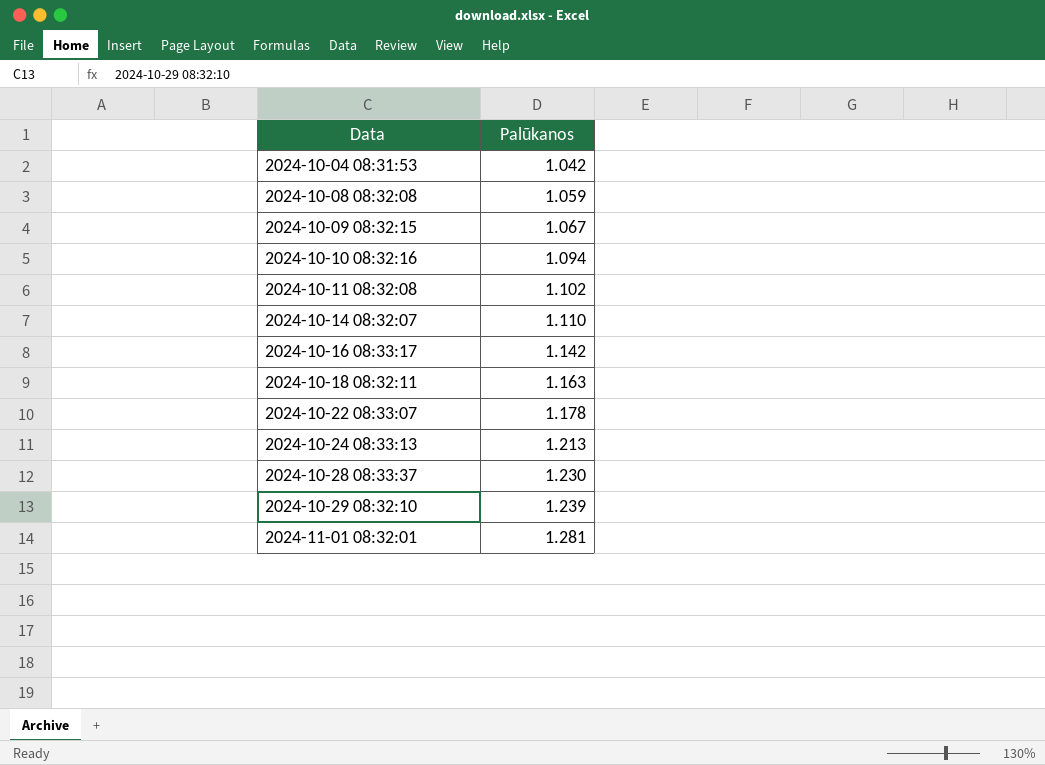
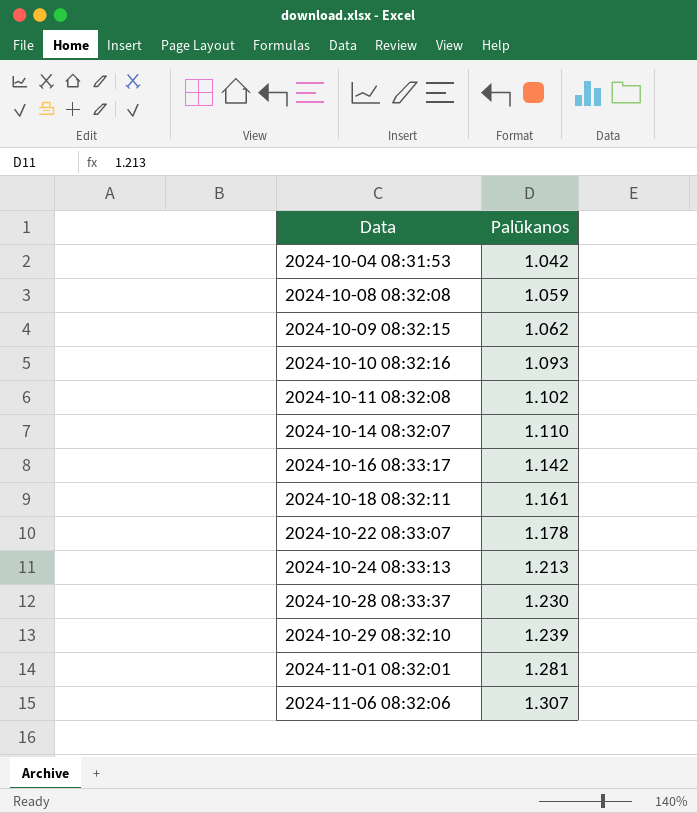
2024-10-09 08:32:15 | Palūkanos: 1.067 -> 1.062
2024-10-10 08:32:16 | Palūkanos: 1.094 -> 1.093
2024-10-18 08:32:11 | Palūkanos: 1.163 -> 1.161
row 2024-11-06 08:32:06: none -> 1.307

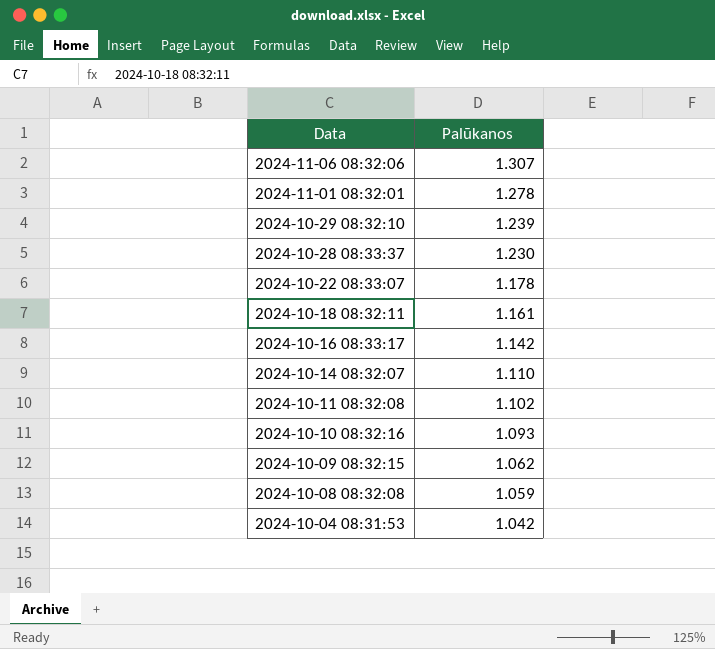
row order: Data ascending -> Data descending
row 2024-10-24 08:33:13: 1.213 -> none
2024-11-01 08:32:01 | Palūkanos: 1.281 -> 1.278

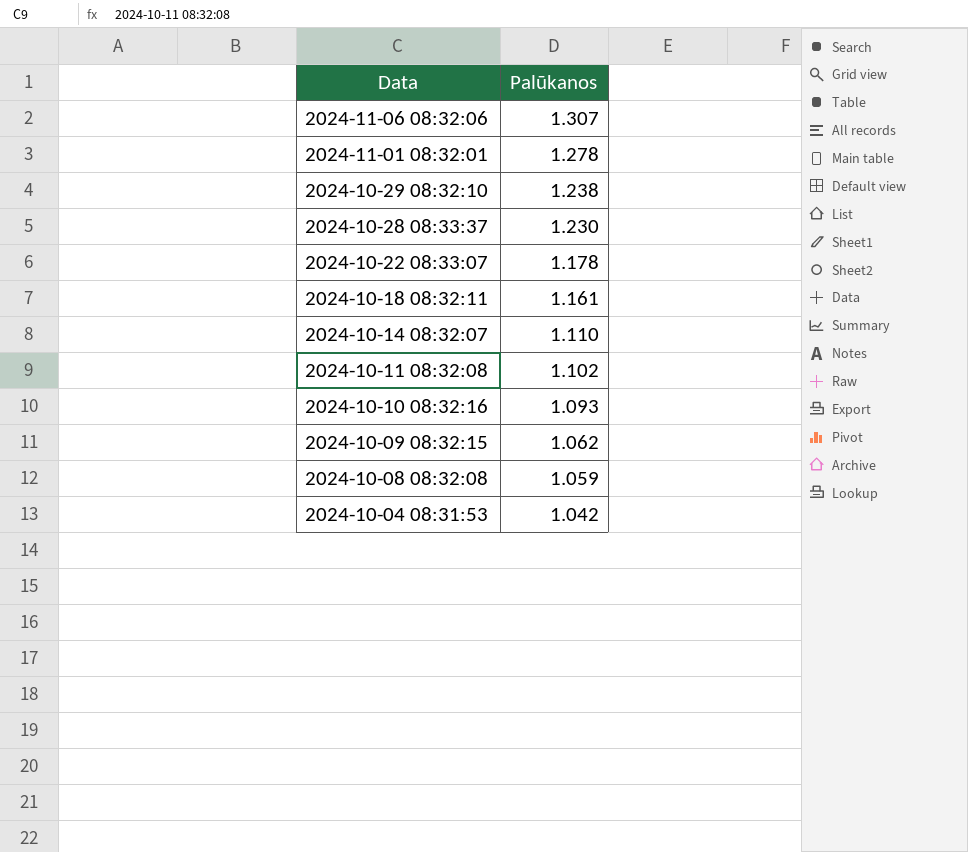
row 2024-10-16 08:33:17: 1.142 -> none
2024-10-29 08:32:10 | Palūkanos: 1.239 -> 1.238

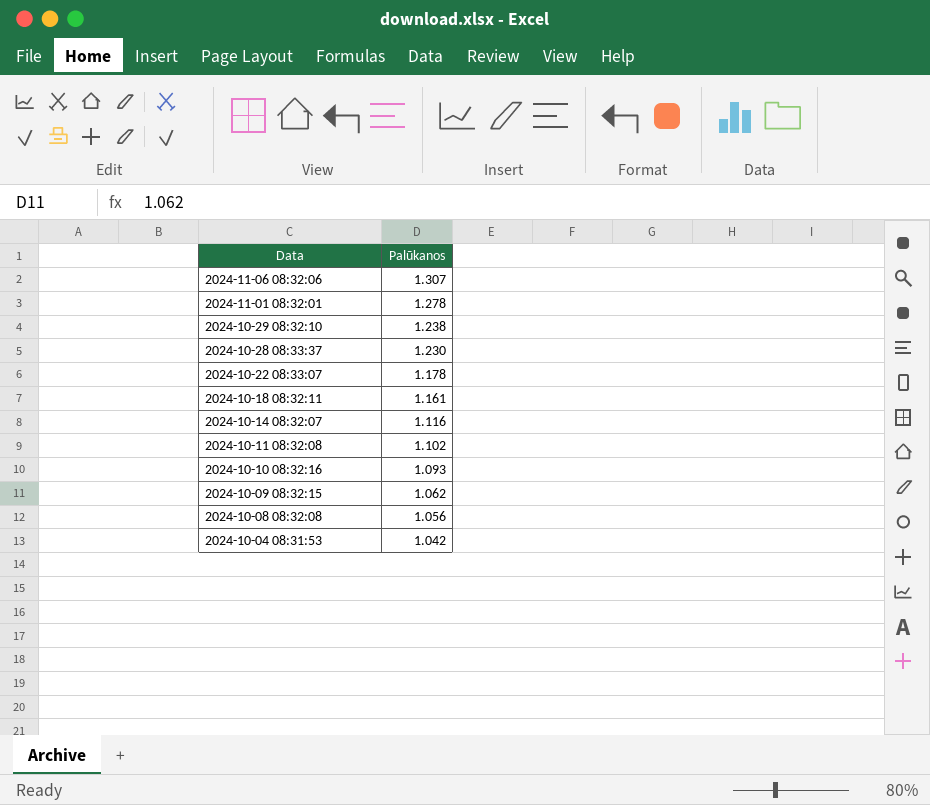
2024-10-14 08:32:07 | Palūkanos: 1.110 -> 1.116
2024-10-08 08:32:08 | Palūkanos: 1.059 -> 1.056

